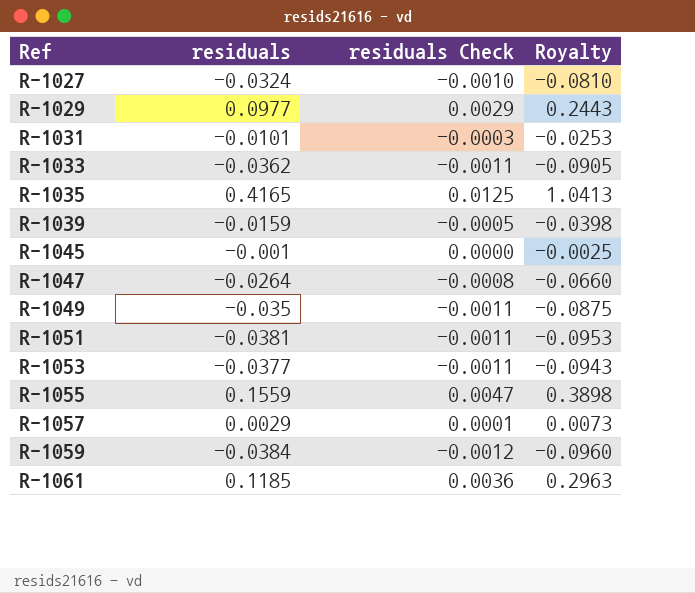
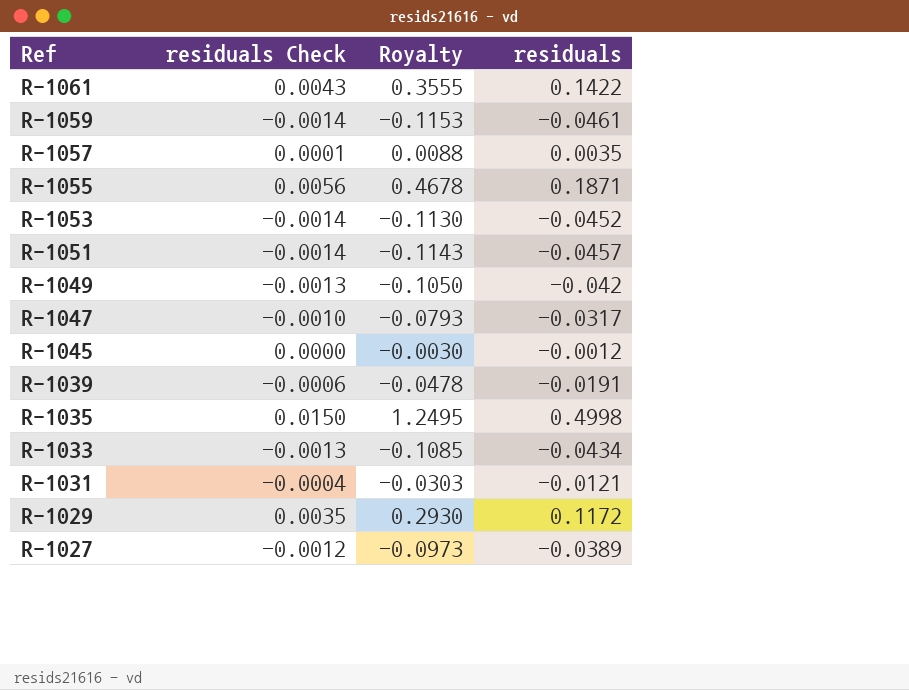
row order: Ref ascending -> Ref descending
column residuals | position: 2 -> 4
R-1061 | residuals Check: 0.0036 -> 0.0043
R-1061 | Royalty: 0.2963 -> 0.3555
R-1061 | residuals: 0.1185 -> 0.1422
R-1059 | residuals Check: -0.0012 -> -0.0014
R-1059 | Royalty: -0.0960 -> -0.1153
R-1059 | residuals: -0.0384 -> -0.0461
R-1057 | Royalty: 0.0073 -> 0.0088
R-1057 | residuals: 0.0029 -> 0.0035
R-1055 | residuals Check: 0.0047 -> 0.0056
R-1055 | Royalty: 0.3898 -> 0.4678
R-1055 | residuals: 0.1559 -> 0.1871
R-1053 | residuals Check: -0.0011 -> -0.0014
R-1053 | Royalty: -0.0943 -> -0.1130
R-1053 | residuals: -0.0377 -> -0.0452
R-1051 | residuals Check: -0.0011 -> -0.0014
R-1051 | Royalty: -0.0953 -> -0.1143
R-1051 | residuals: -0.0381 -> -0.0457
R-1049 | residuals Check: -0.0011 -> -0.0013
R-1049 | Royalty: -0.0875 -> -0.1050
R-1049 | residuals: -0.035 -> -0.042
R-1047 | residuals Check: -0.0008 -> -0.0010
R-1047 | Royalty: -0.0660 -> -0.0793
R-1047 | residuals: -0.0264 -> -0.0317
R-1045 | Royalty: -0.0025 -> -0.0030
R-1045 | residuals: -0.001 -> -0.0012
R-1039 | residuals Check: -0.0005 -> -0.0006
R-1039 | Royalty: -0.0398 -> -0.0478
R-1039 | residuals: -0.0159 -> -0.0191
R-1035 | residuals Check: 0.0125 -> 0.0150
R-1035 | Royalty: 1.0413 -> 1.2495
R-1035 | residuals: 0.4165 -> 0.4998
R-1033 | residuals Check: -0.0011 -> -0.0013
R-1033 | Royalty: -0.0905 -> -0.1085
R-1033 | residuals: -0.0362 -> -0.0434
R-1031 | residuals Check: -0.0003 -> -0.0004
R-1031 | Royalty: -0.0253 -> -0.0303
R-1031 | residuals: -0.0101 -> -0.0121
R-1029 | residuals Check: 0.0029 -> 0.0035
R-1029 | Royalty: 0.2443 -> 0.2930
R-1029 | residuals: 0.0977 -> 0.1172
R-1027 | residuals Check: -0.0010 -> -0.0012
R-1027 | Royalty: -0.0810 -> -0.0973
R-1027 | residuals: -0.0324 -> -0.0389

